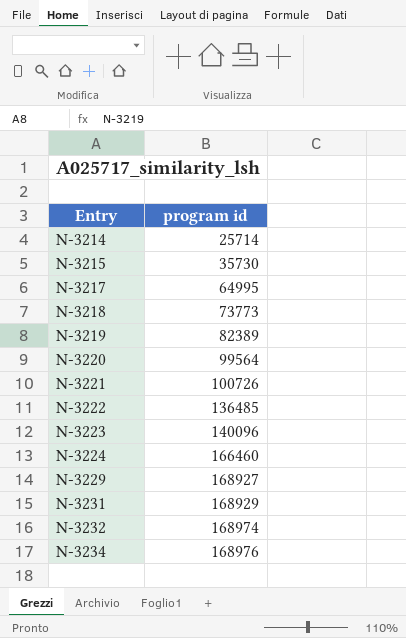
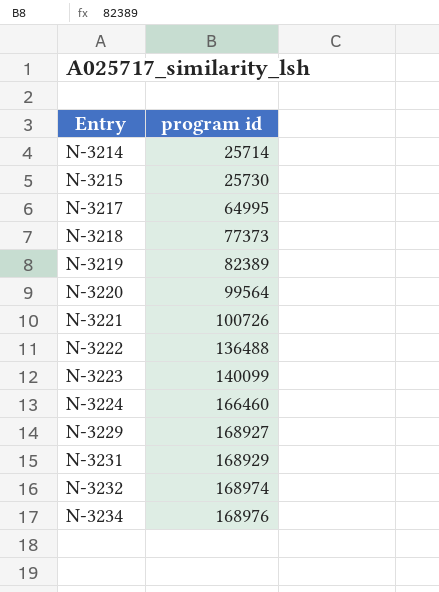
N-3215 | program id: 35730 -> 25730
N-3218 | program id: 73773 -> 77373
N-3222 | program id: 136485 -> 136488
N-3223 | program id: 140096 -> 140099

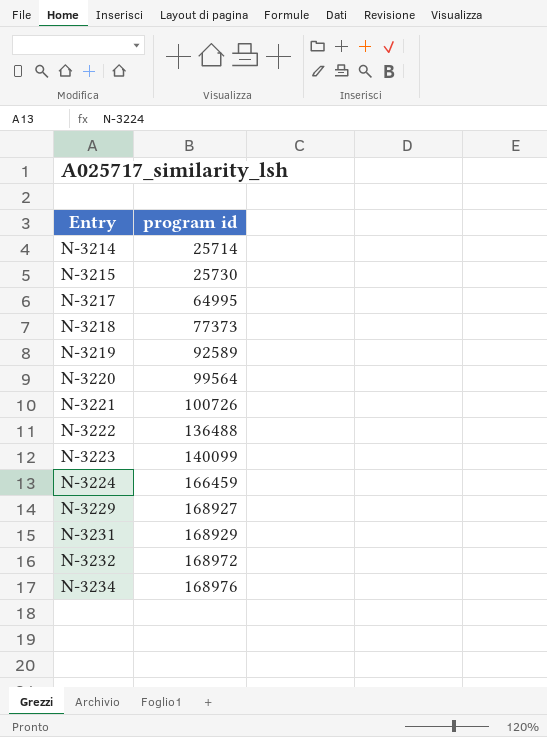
N-3219 | program id: 82389 -> 92589
N-3224 | program id: 166460 -> 166459
N-3232 | program id: 168974 -> 168972

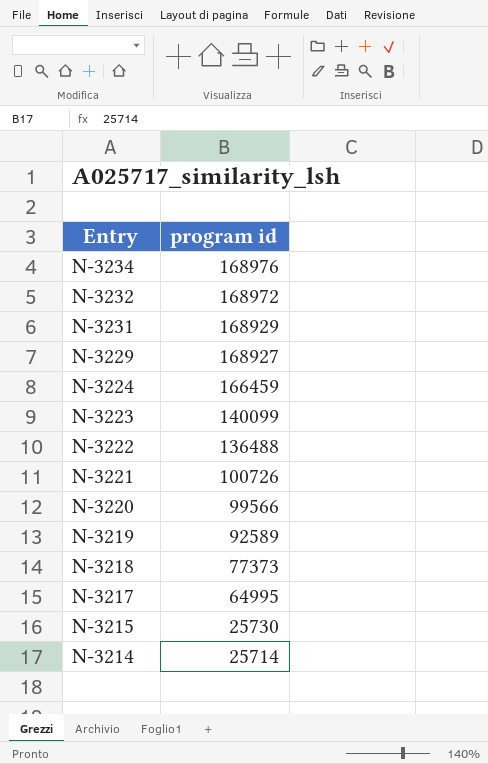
row order: Entry ascending -> Entry descending
N-3220 | program id: 99564 -> 99566

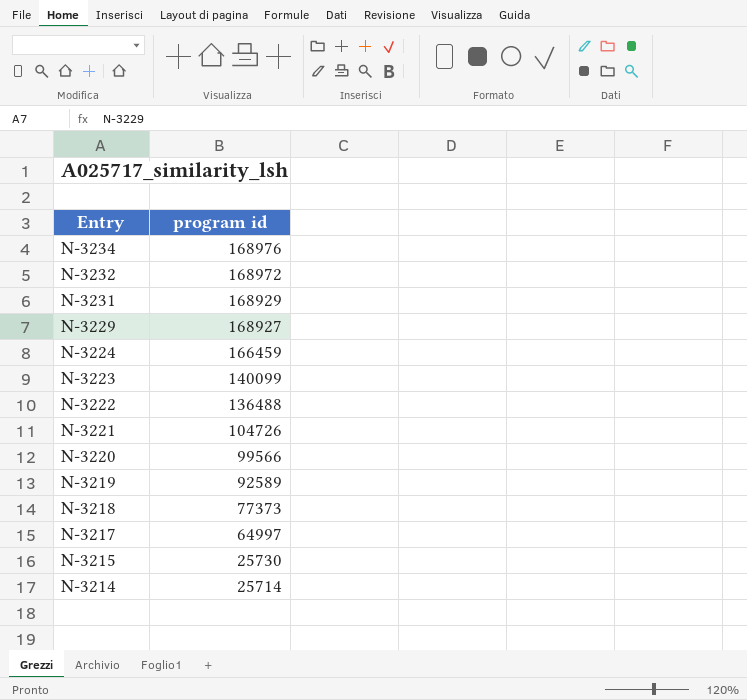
N-3221 | program id: 100726 -> 104726
N-3217 | program id: 64995 -> 64997

